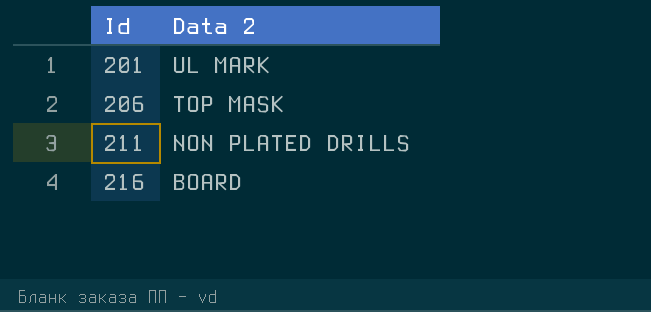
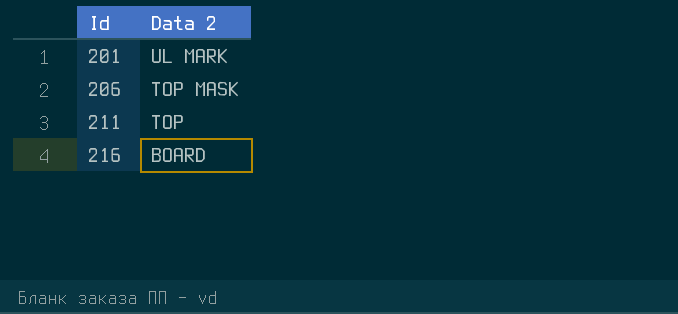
211 | Data 2: NON PLATED DRILLS -> TOP

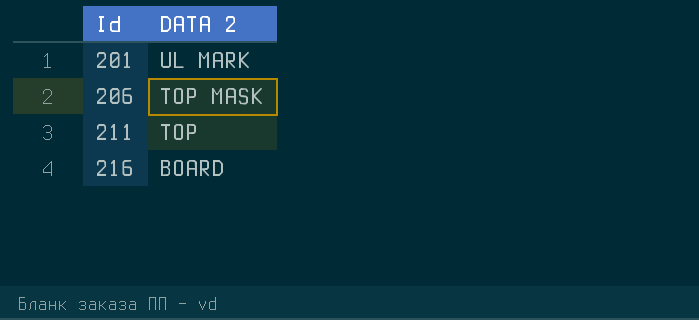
column name: Data 2 -> DATA 2

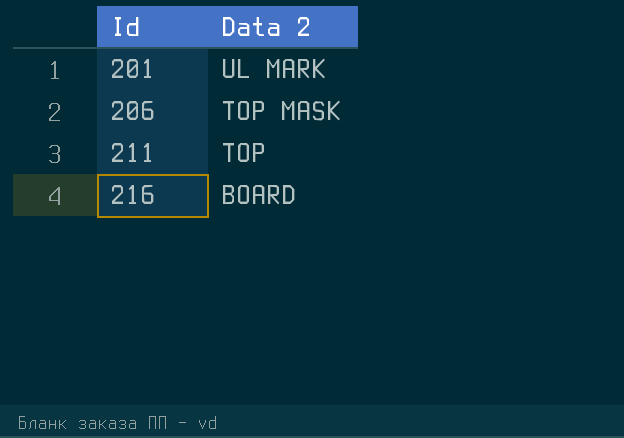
column name: DATA 2 -> Data 2

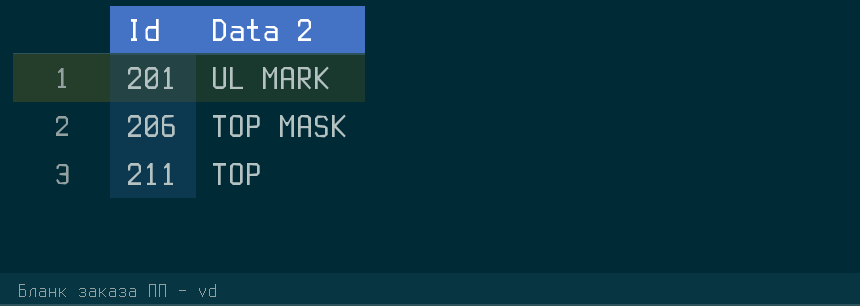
row 216: BOARD -> none

